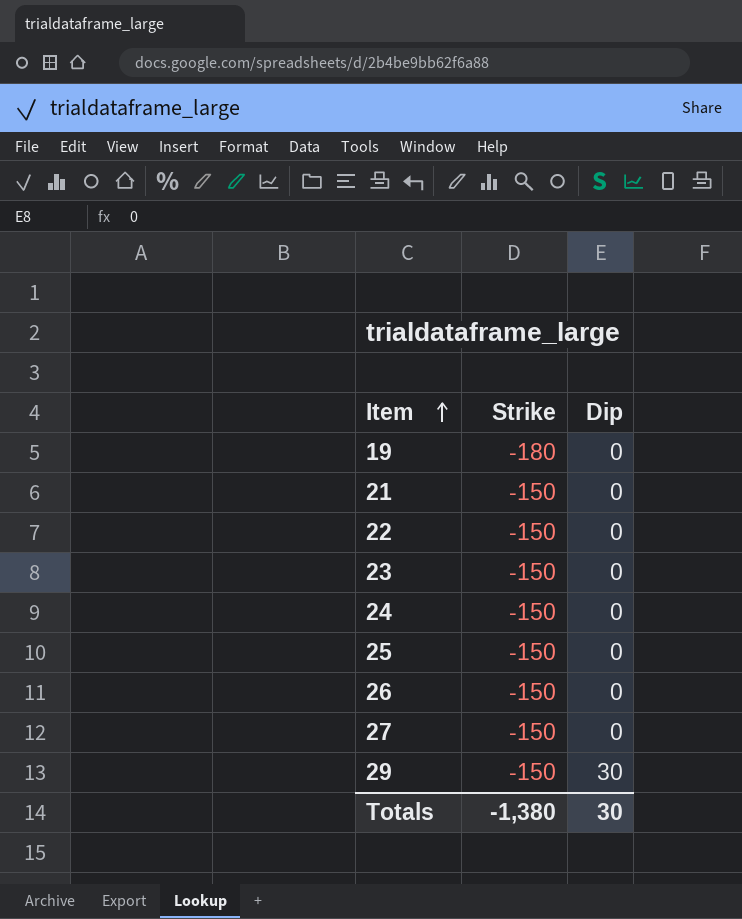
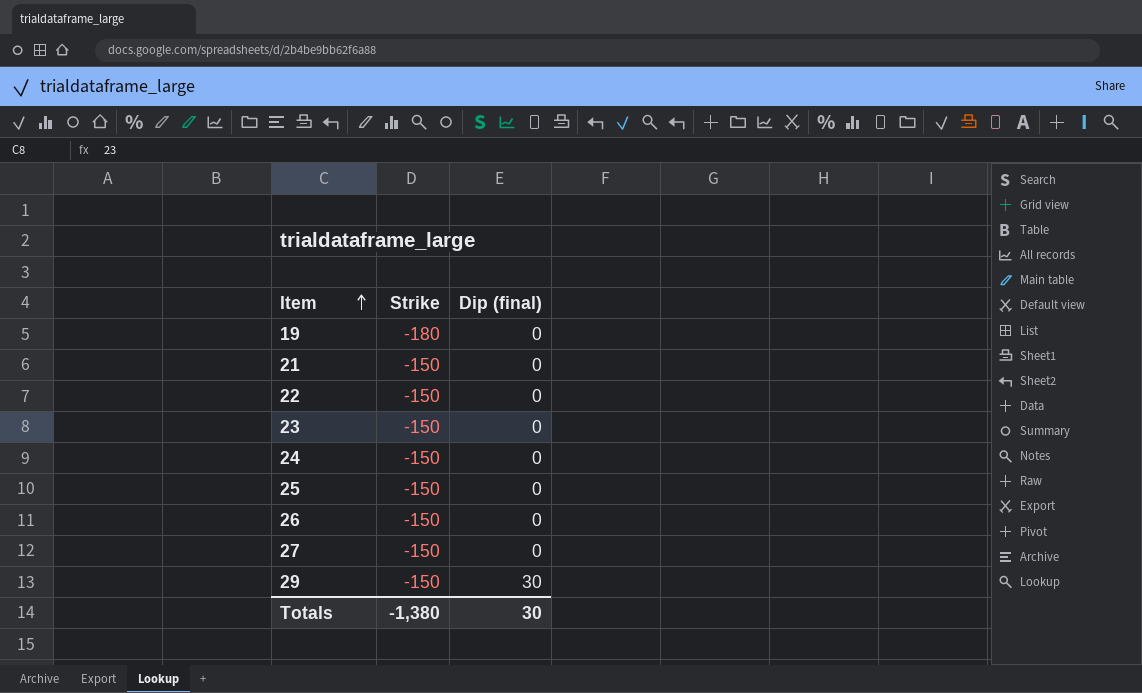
column name: Dip -> Dip (final)

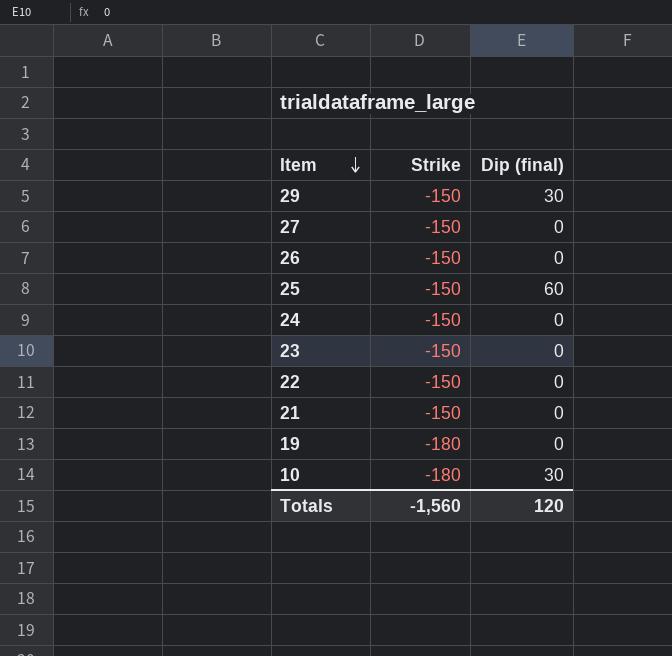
row order: Item ascending -> Item descending
25 | Dip (final): 0 -> 60
row 10: none -> -180 | 30
Totals | Strike: -1,380 -> -1,560
Totals | Dip (final): 30 -> 120

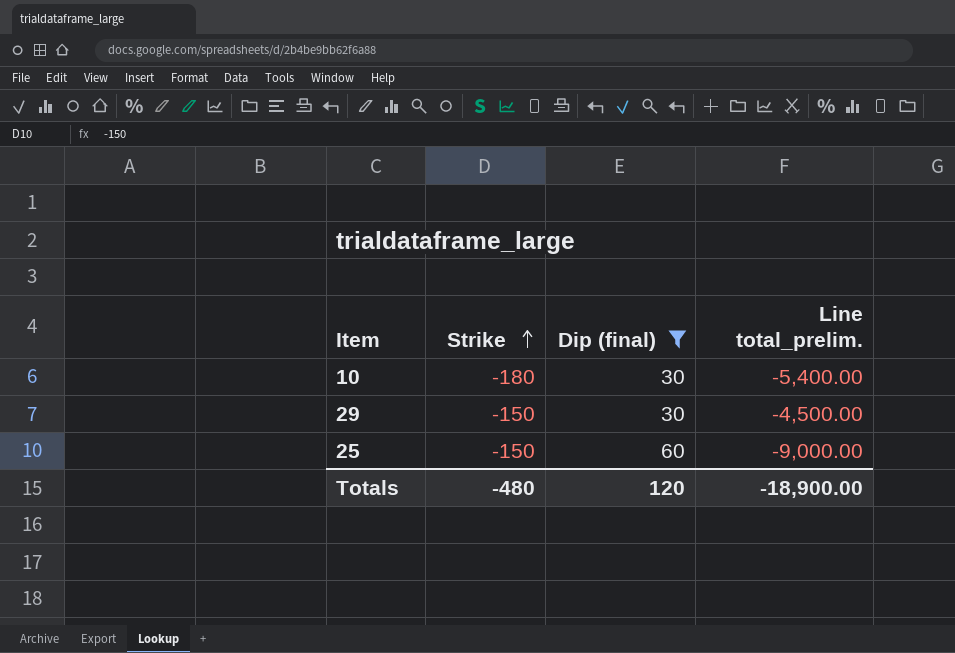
filter: none -> Dip (final) != 0
row order: Item descending -> Strike ascending
column Line total_prelim. | formula: none -> [Strike] * [Dip (final)]
Totals | Strike: -1,560 -> -480

